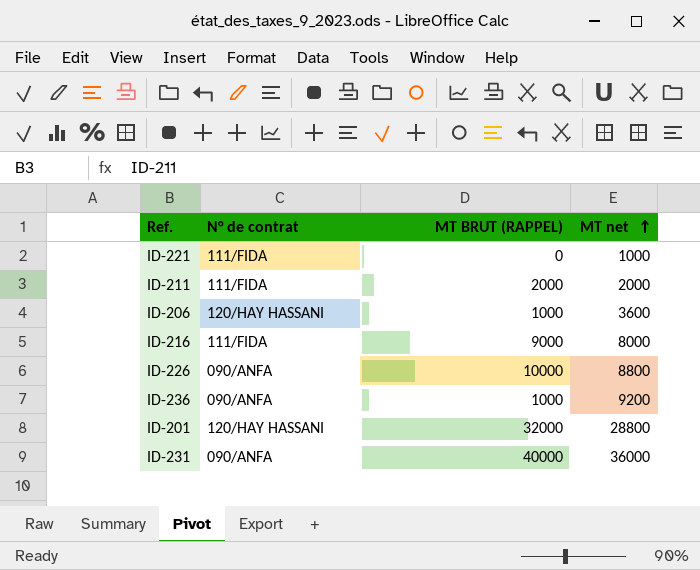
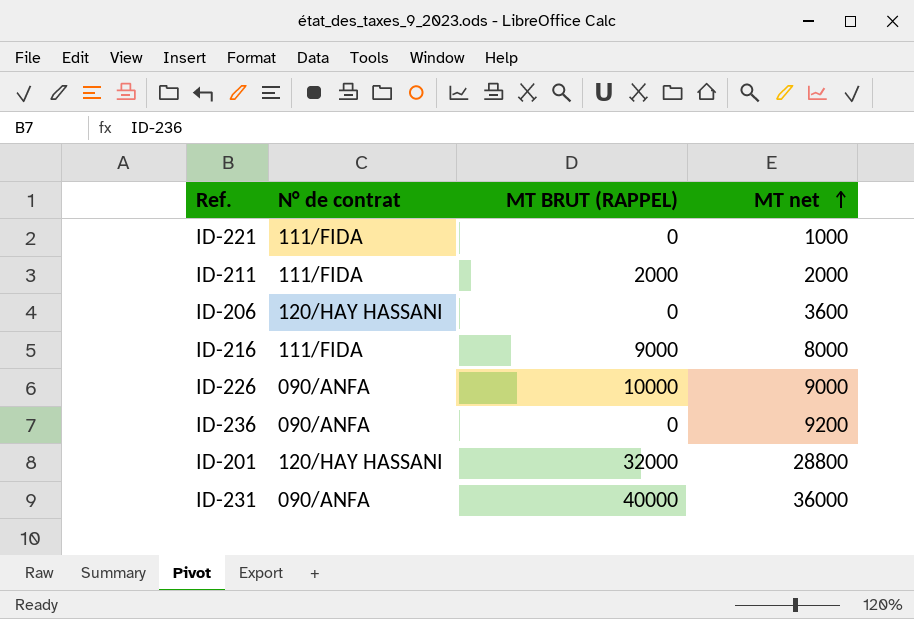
ID-206 | MT BRUT (RAPPEL): 1000 -> 0
ID-226 | MT net: 8800 -> 9000
ID-236 | MT BRUT (RAPPEL): 1000 -> 0

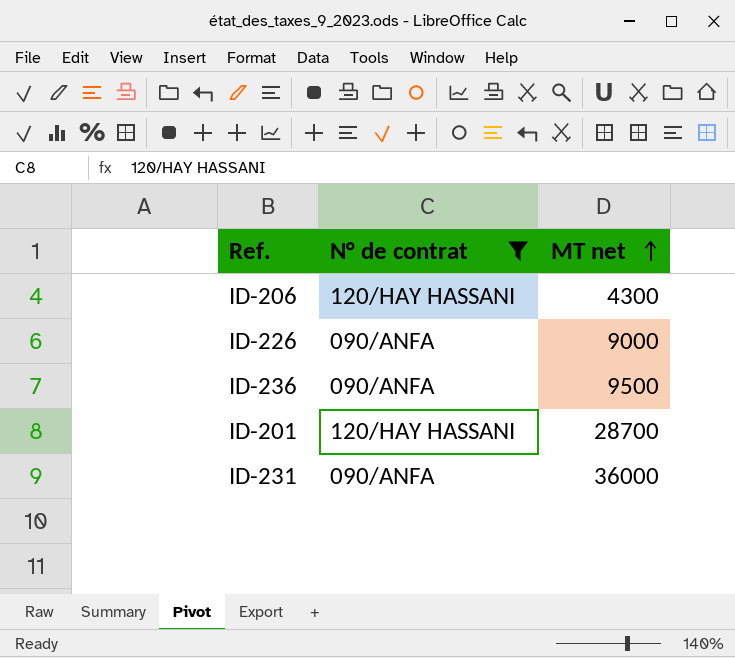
filter: none -> N° de contrat != 111/FIDA
column MT BRUT (RAPPEL) | position: 3 -> none
ID-206 | MT net: 3600 -> 4300
ID-236 | MT net: 9200 -> 9500
ID-201 | MT net: 28800 -> 28700

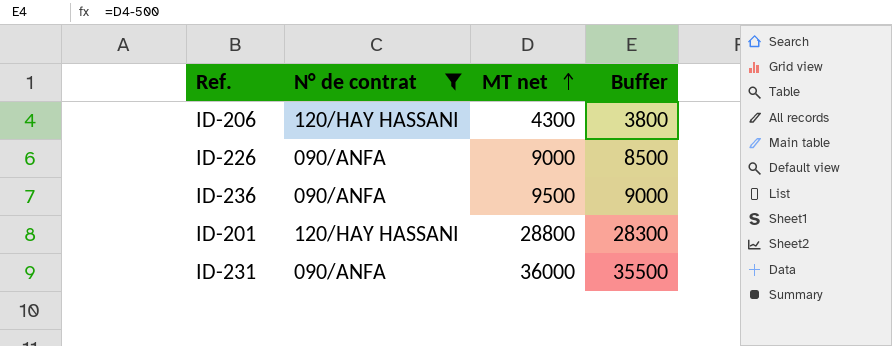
column Buffer | formula: none -> [MT net] - 500
ID-201 | MT net: 28700 -> 28800

